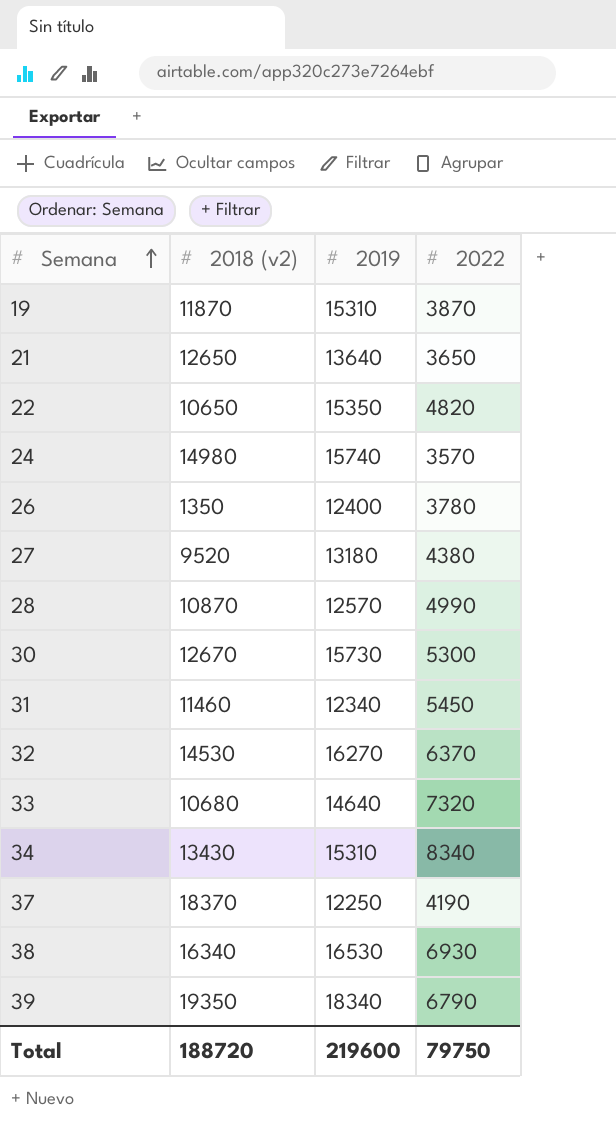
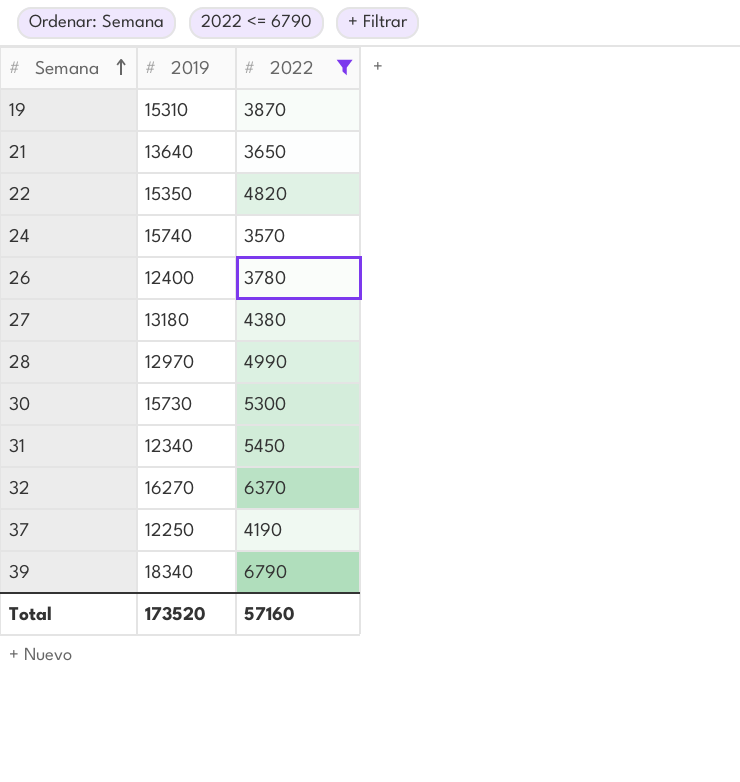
filter: none -> 2022 <= 6790
column 2018 (v2) | position: 2 -> none
28 | 2019: 12570 -> 12970
Total | 2019: 219600 -> 173520
Total | 2022: 79750 -> 57160

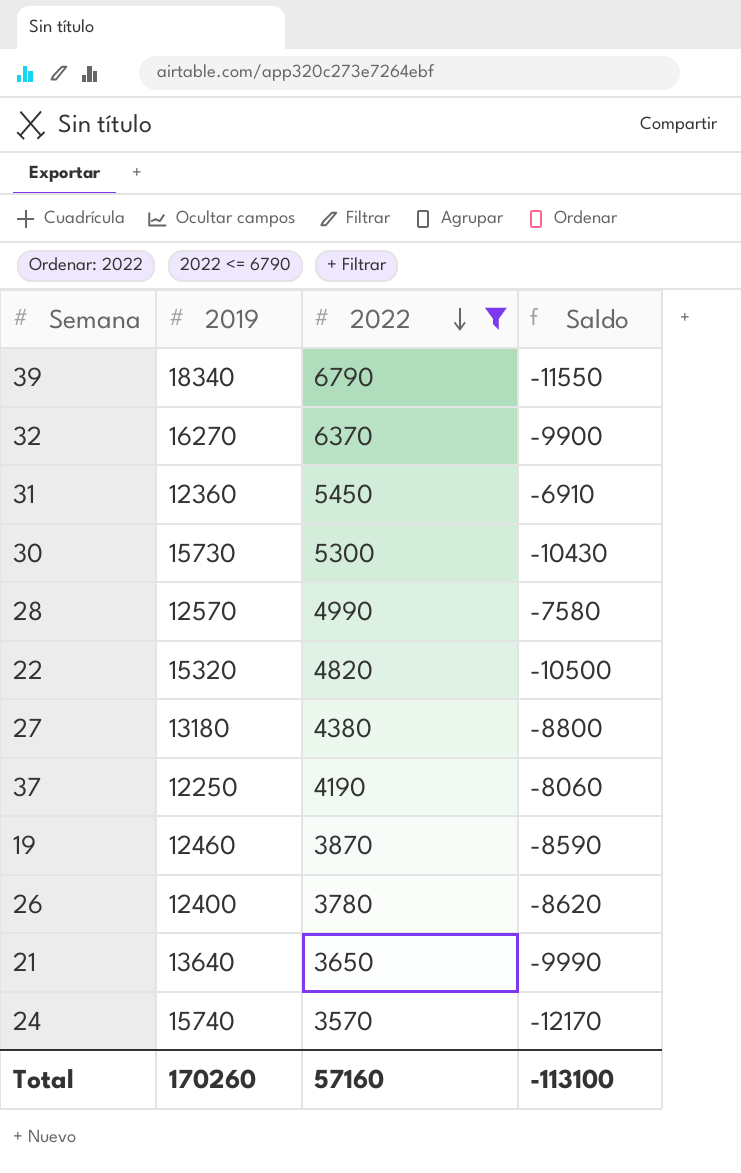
row order: Semana ascending -> 2022 descending
column Saldo | formula: none -> [2022] - [2019]
31 | 2019: 12340 -> 12360
28 | 2019: 12970 -> 12570
22 | 2019: 15350 -> 15320
19 | 2019: 15310 -> 12460
Total | 2019: 173520 -> 170260

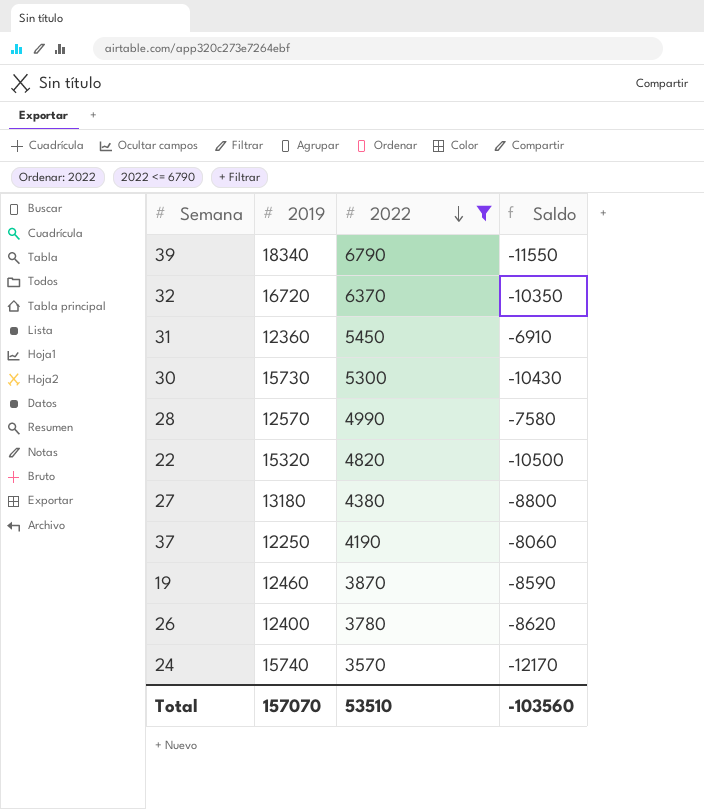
row 21: 13640 | 3650 | -9990 -> none
32 | 2019: 16270 -> 16720
32 | Saldo: -9900 -> -10350
Total | 2019: 170260 -> 157070
Total | 2022: 57160 -> 53510
Total | Saldo: -113100 -> -103560

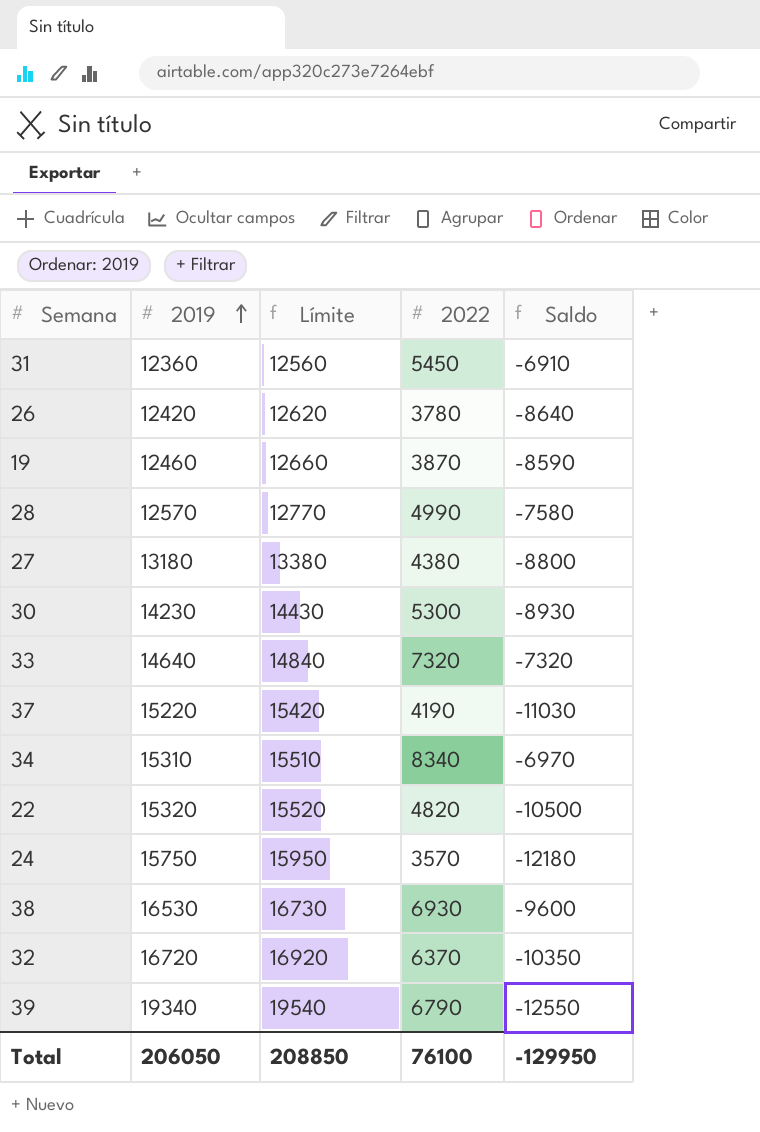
filter: 2022 <= 6790 -> none
row order: 2022 descending -> 2019 ascending
column Límite | formula: none -> [2019] + 200
26 | 2019: 12400 -> 12420
26 | Saldo: -8620 -> -8640
30 | 2019: 15730 -> 14230
30 | Saldo: -10430 -> -8930
37 | 2019: 12250 -> 15220
37 | Saldo: -8060 -> -11030
24 | 2019: 15740 -> 15750
24 | Saldo: -12170 -> -12180
39 | 2019: 18340 -> 19340
39 | Saldo: -11550 -> -12550
Total | 2019: 157070 -> 206050
Total | 2022: 53510 -> 76100
Total | Saldo: -103560 -> -129950

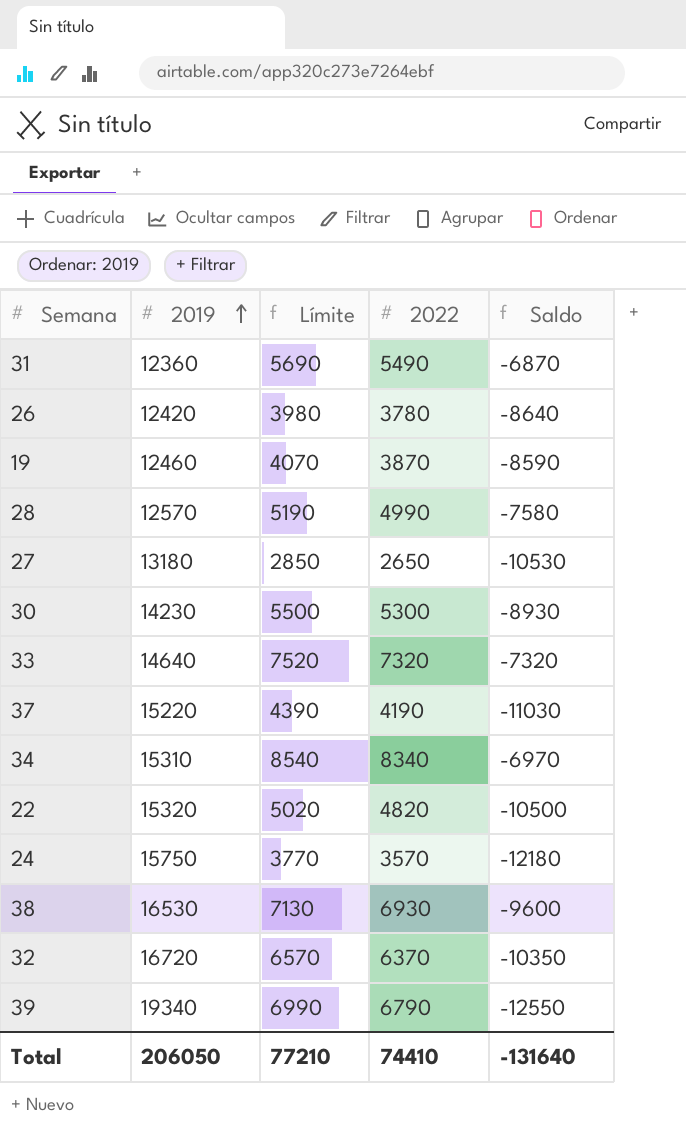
column Límite | formula: [2019] + 200 -> [2022] + 200
31 | 2022: 5450 -> 5490
31 | Saldo: -6910 -> -6870
27 | 2022: 4380 -> 2650
27 | Saldo: -8800 -> -10530
Total | Límite: 208850 -> 77210
Total | 2022: 76100 -> 74410
Total | Saldo: -129950 -> -131640

